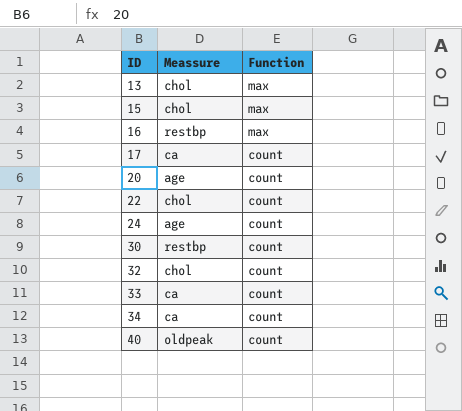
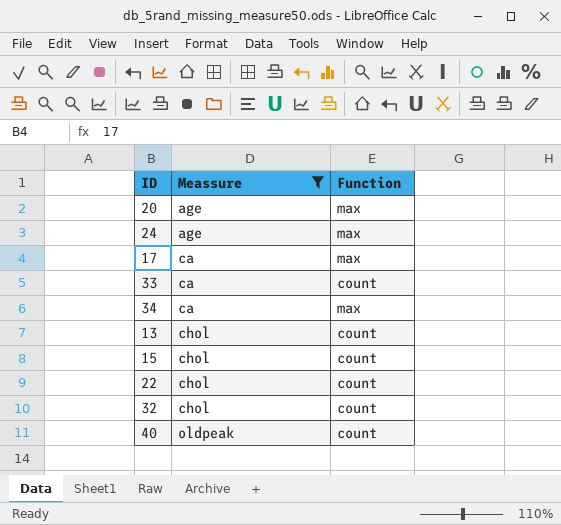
filter: none -> Meassure != restbp
row order: ID ascending -> Meassure ascending
20 | Function: count -> max
24 | Function: count -> max
17 | Function: count -> max
34 | Function: count -> max
13 | Function: max -> count
15 | Function: max -> count

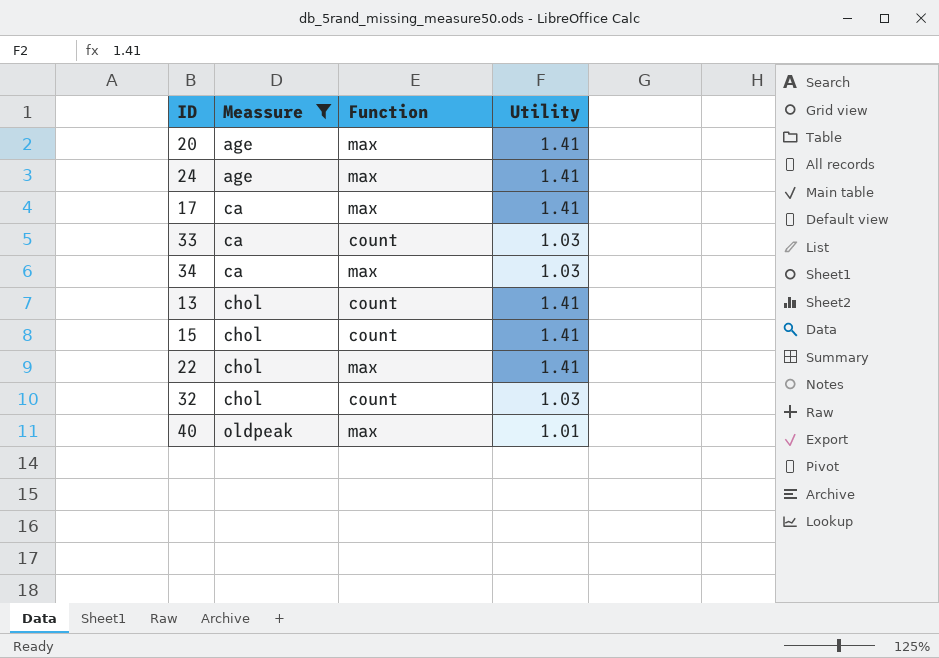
column Utility | position: none -> 4
22 | Function: count -> max
40 | Function: count -> max

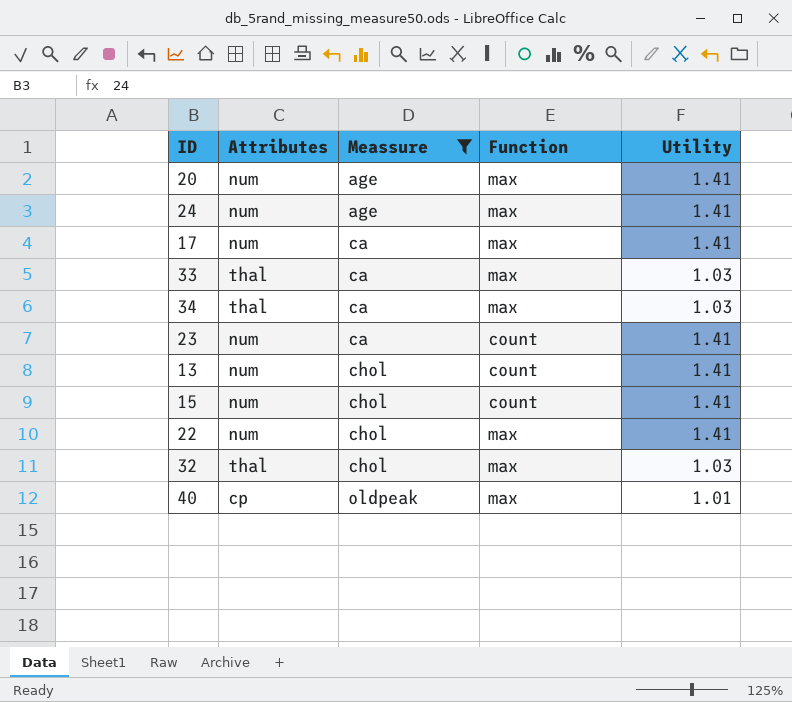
column Attributes | position: none -> 2
33 | Function: count -> max
row 23: none -> num | ca | count | 1.41
32 | Function: count -> max

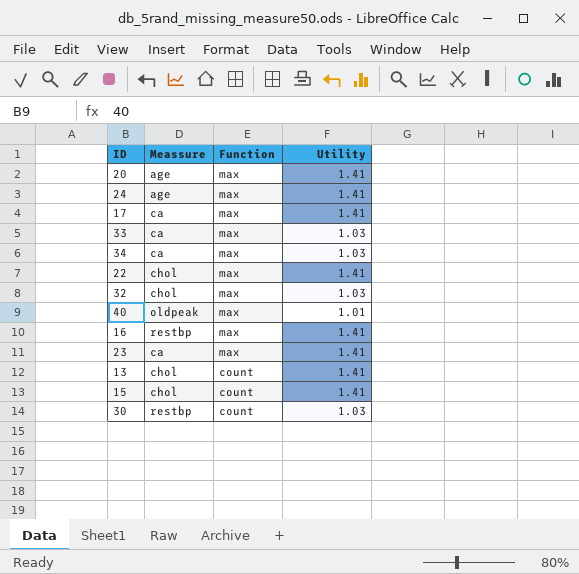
filter: Meassure != restbp -> none
row order: Meassure ascending -> Function descending
column Attributes | position: 2 -> none
23 | Function: count -> max

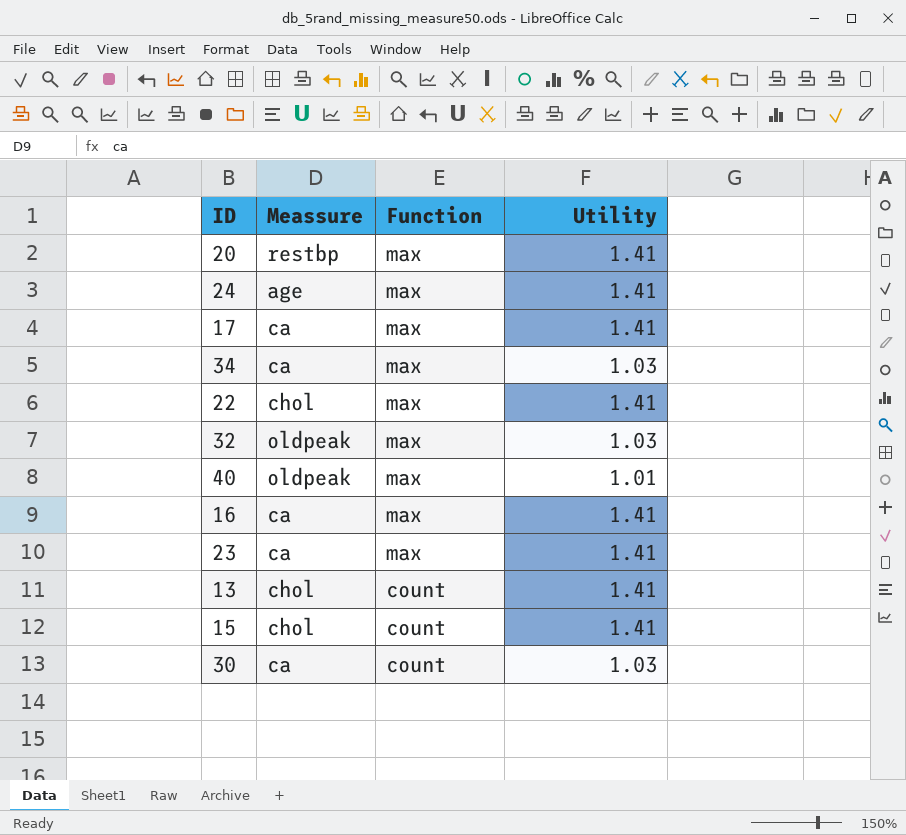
row 33: ca | max | 1.03 -> none
20 | Meassure: age -> restbp
32 | Meassure: chol -> oldpeak
16 | Meassure: restbp -> ca
30 | Meassure: restbp -> ca

